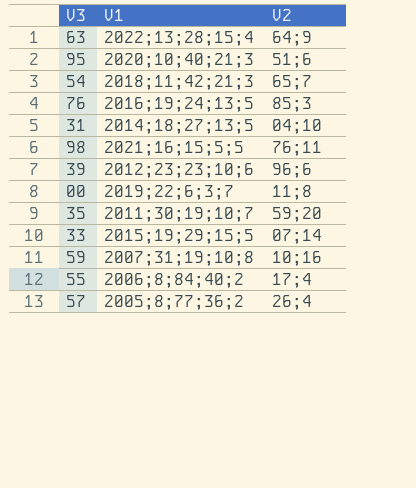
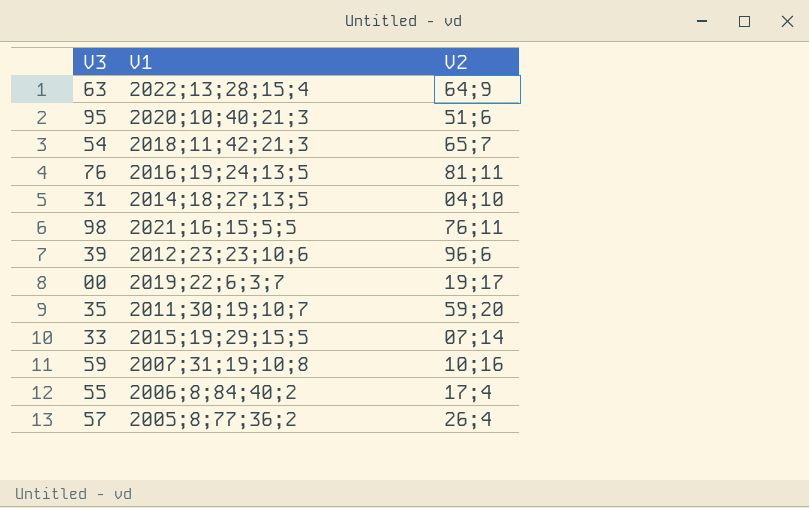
76 | V2: 85;3 -> 81;11
00 | V2: 11;8 -> 19;17

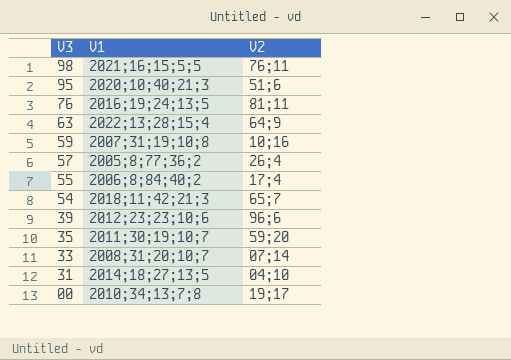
row order: none -> V3 descending
33 | V1: 2015;19;29;15;5 -> 2008;31;20;10;7
00 | V1: 2019;22;6;3;7 -> 2010;34;13;7;8

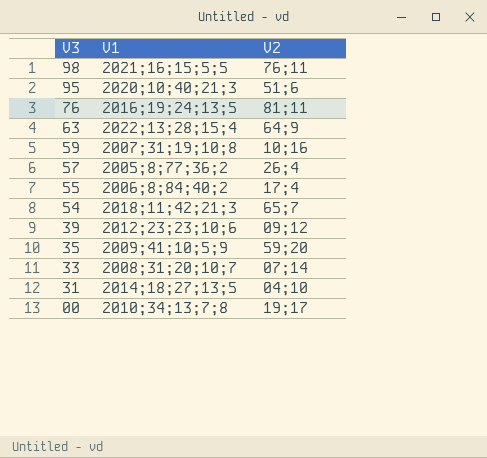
39 | V2: 96;6 -> 09;12
35 | V1: 2011;30;19;10;7 -> 2009;41;10;5;9

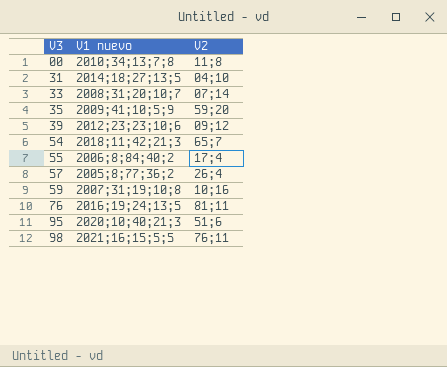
row order: V3 descending -> V3 ascending
column name: V1 -> V1 nuevo
row 63: 2022;13;28;15;4 | 64;9 -> none
00 | V2: 19;17 -> 11;8

